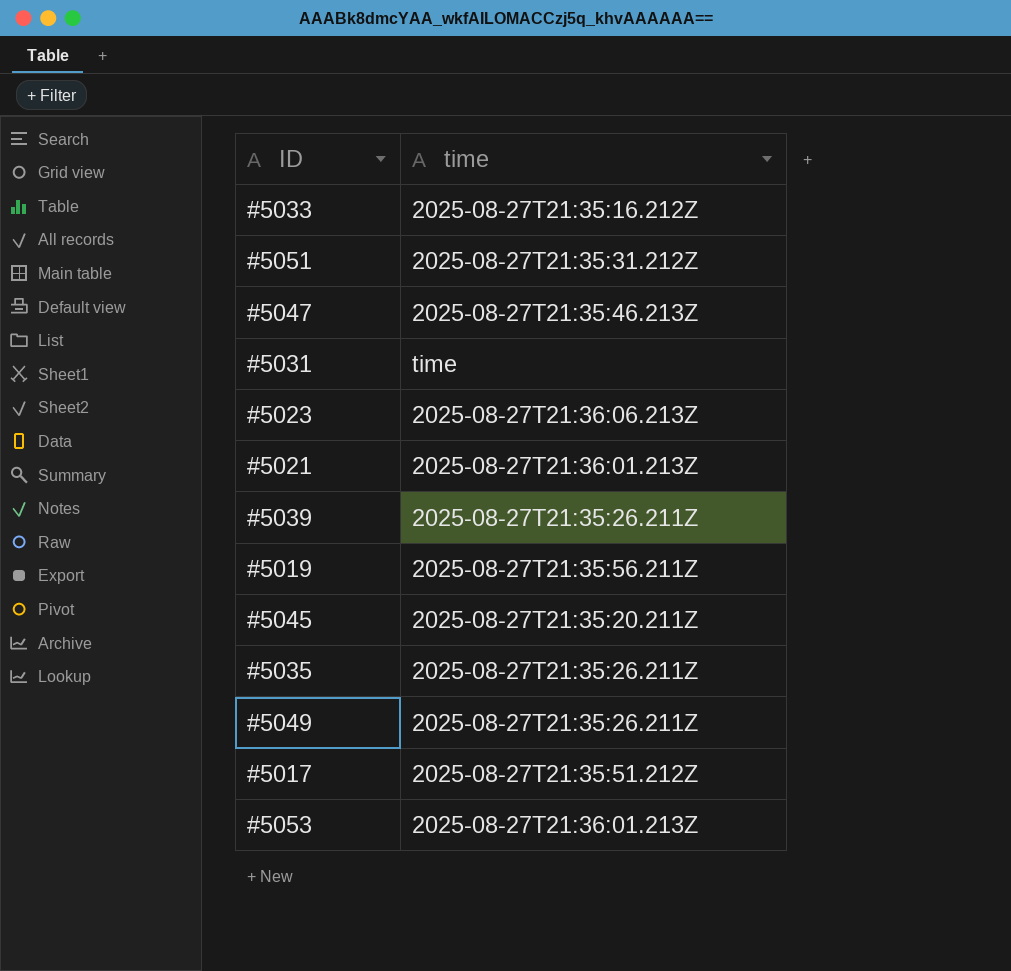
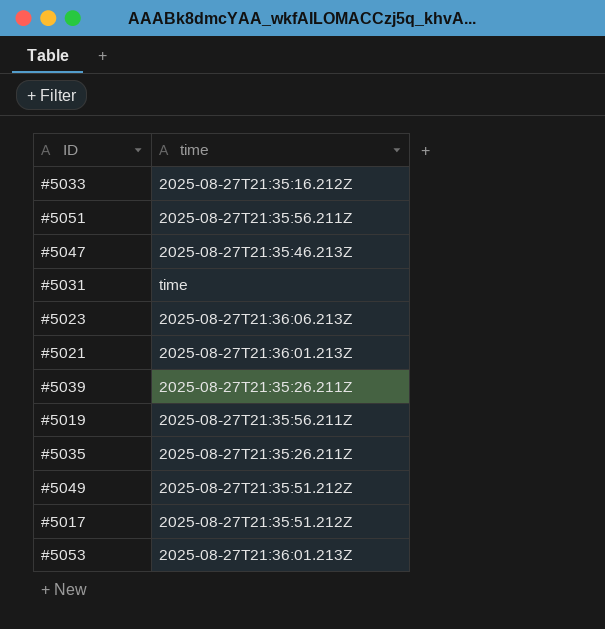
row #5045: 2025-08-27T21:35:20.211Z -> none
#5051 | time: 2025-08-27T21:35:31.212Z -> 2025-08-27T21:35:56.211Z
#5049 | time: 2025-08-27T21:35:26.211Z -> 2025-08-27T21:35:51.212Z

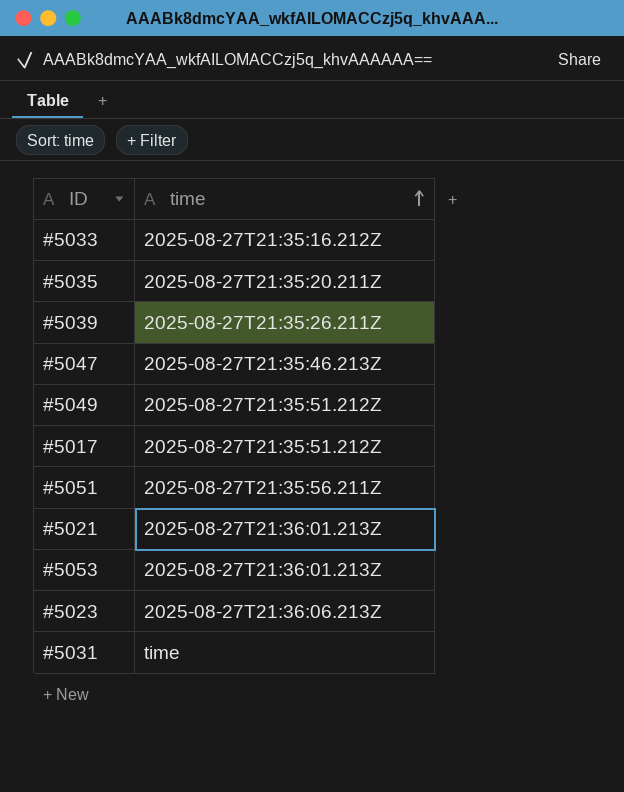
row order: none -> time ascending
row #5019: 2025-08-27T21:35:56.211Z -> none
#5035 | time: 2025-08-27T21:35:26.211Z -> 2025-08-27T21:35:20.211Z

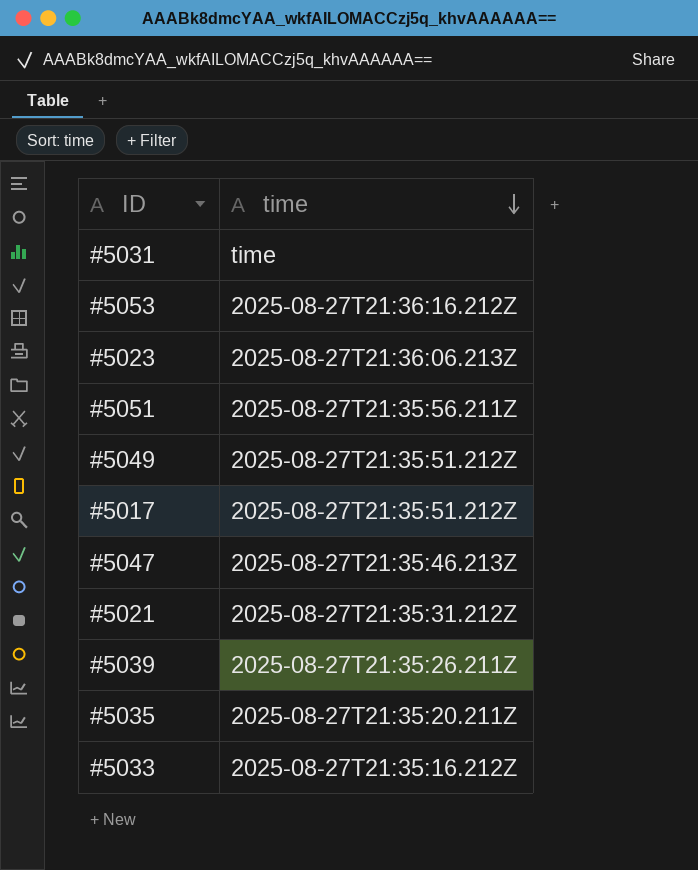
row order: time ascending -> time descending
#5053 | time: 2025-08-27T21:36:01.213Z -> 2025-08-27T21:36:16.212Z
#5021 | time: 2025-08-27T21:36:01.213Z -> 2025-08-27T21:35:31.212Z

